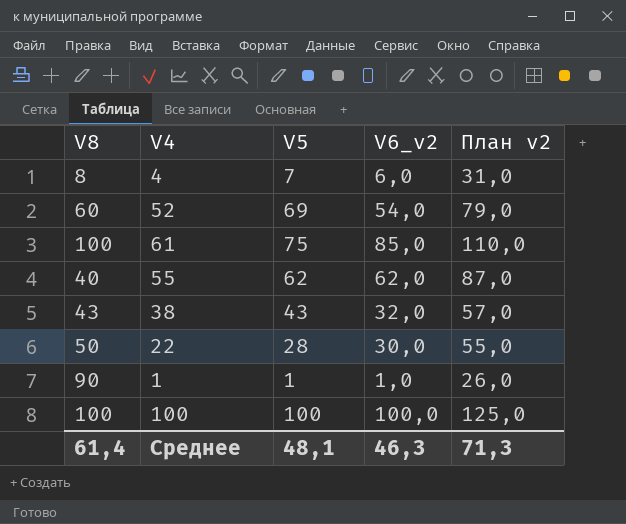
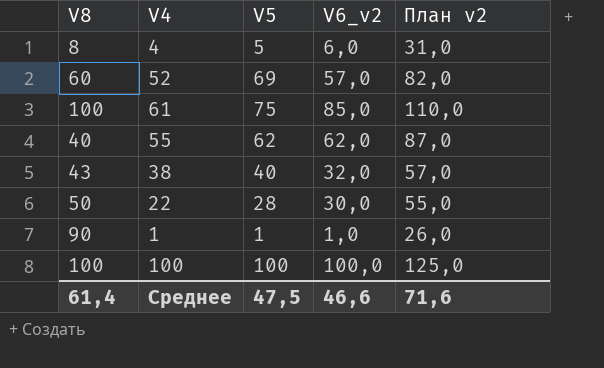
4 | V5: 7 -> 5
52 | V6_v2: 54,0 -> 57,0
52 | План v2: 79,0 -> 82,0
38 | V5: 43 -> 40
Среднее | V5: 48,1 -> 47,5
Среднее | V6_v2: 46,3 -> 46,6
Среднее | План v2: 71,3 -> 71,6

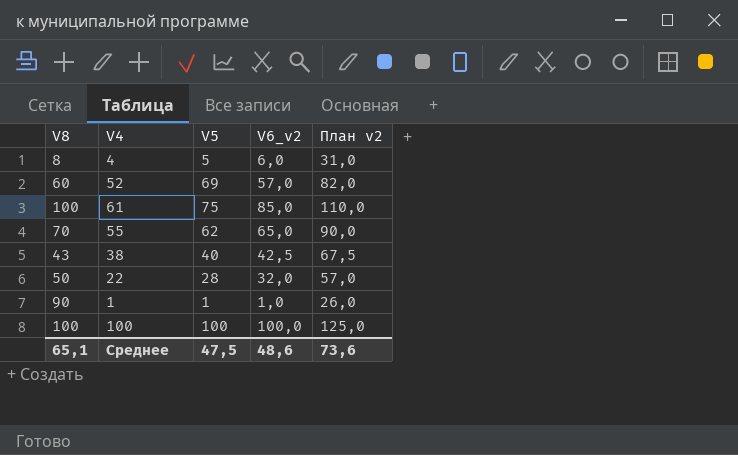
55 | V8: 40 -> 70
55 | V6_v2: 62,0 -> 65,0
55 | План v2: 87,0 -> 90,0
38 | V6_v2: 32,0 -> 42,5
38 | План v2: 57,0 -> 67,5
22 | V6_v2: 30,0 -> 32,0
22 | План v2: 55,0 -> 57,0
Среднее | V8: 61,4 -> 65,1
Среднее | V6_v2: 46,6 -> 48,6
Среднее | План v2: 71,6 -> 73,6

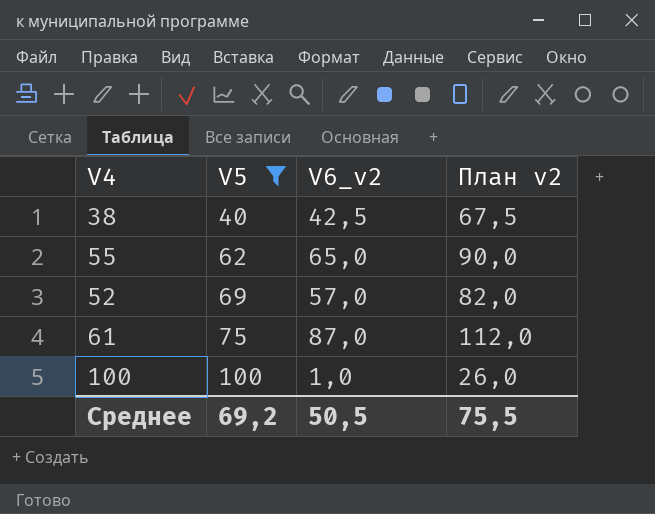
filter: none -> V5 >= 40
row order: none -> V5 ascending
column V8 | position: 1 -> none
61 | V6_v2: 85,0 -> 87,0
61 | План v2: 110,0 -> 112,0
100 | V6_v2: 100,0 -> 1,0
100 | План v2: 125,0 -> 26,0
Среднее | V5: 47,5 -> 69,2
Среднее | V6_v2: 48,6 -> 50,5
Среднее | План v2: 73,6 -> 75,5

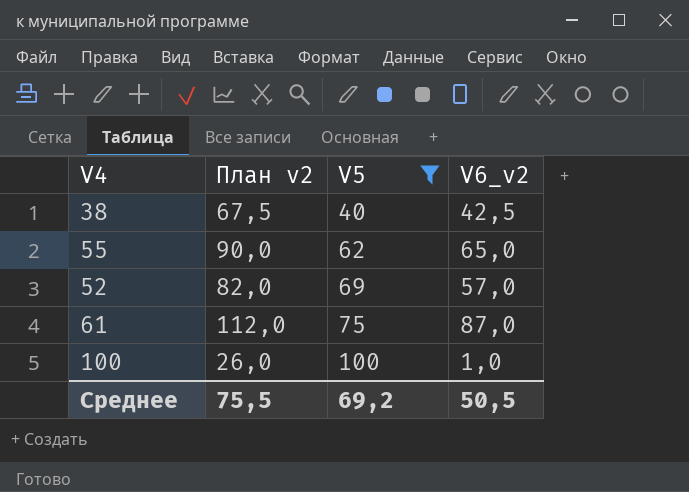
column План v2 | position: 4 -> 2

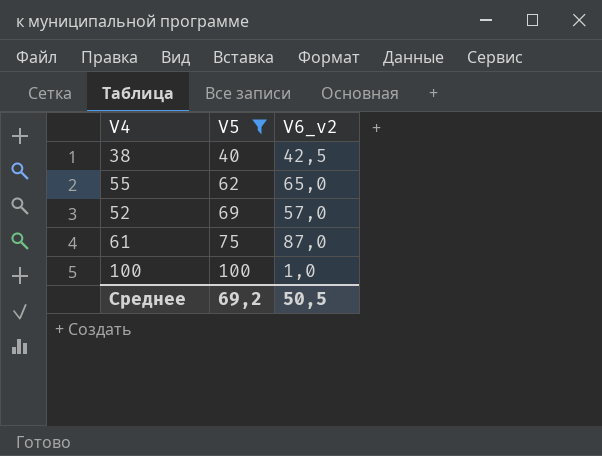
column План v2 | formula: [V6_v2] + 25 -> none

